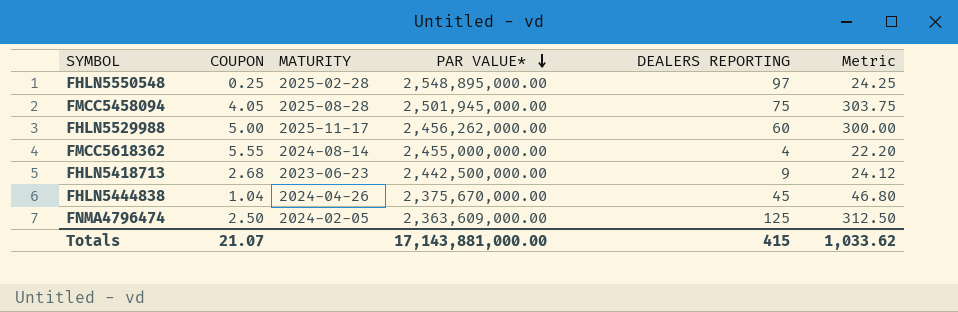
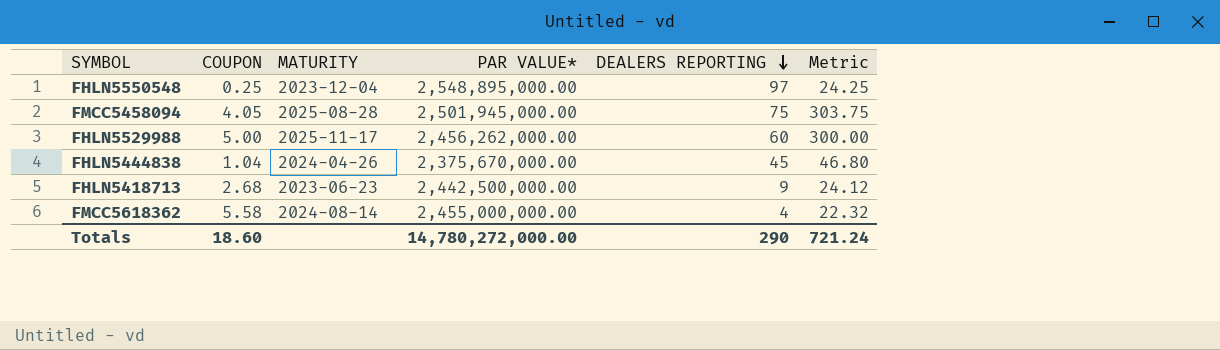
row order: PAR VALUE* descending -> DEALERS REPORTING descending
row FNMA4796474: 2.50 | 2024-02-05 | 2,363,609,000.00 | 125 | 312.50 -> none
FHLN5550548 | MATURITY: 2025-02-28 -> 2023-12-04
FMCC5618362 | COUPON: 5.55 -> 5.58
FMCC5618362 | Metric: 22.20 -> 22.32
Totals | COUPON: 21.07 -> 18.60
Totals | PAR VALUE*: 17,143,881,000.00 -> 14,780,272,000.00
Totals | DEALERS REPORTING: 415 -> 290
Totals | Metric: 1,033.62 -> 721.24

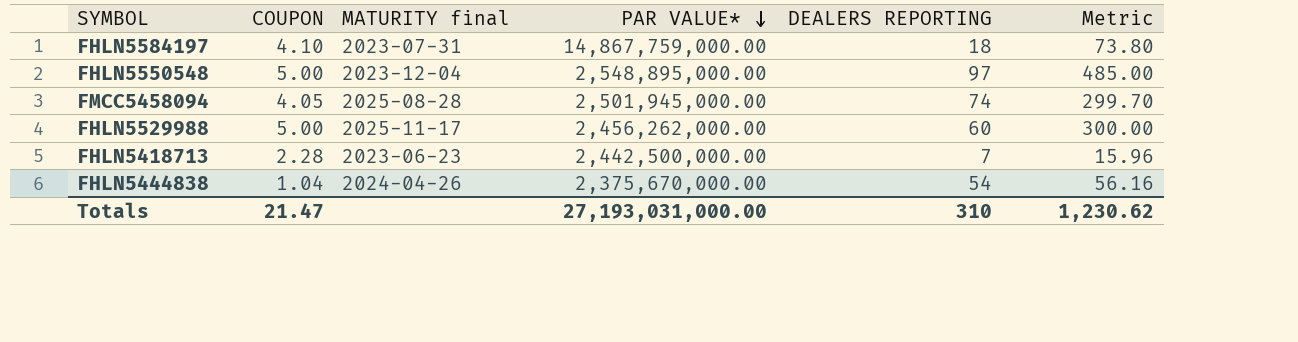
row order: DEALERS REPORTING descending -> PAR VALUE* descending
column name: MATURITY -> MATURITY final
row FMCC5618362: 5.58 | 2024-08-14 | 2,455,000,000.00 | 4 | 22.32 -> none
row FHLN5584197: none -> 4.10 | 2023-07-31 | 14,867,759,000.00 | 18 | 73.80
FHLN5550548 | COUPON: 0.25 -> 5.00
FHLN5550548 | Metric: 24.25 -> 485.00
FMCC5458094 | DEALERS REPORTING: 75 -> 74
FMCC5458094 | Metric: 303.75 -> 299.70
FHLN5418713 | COUPON: 2.68 -> 2.28
FHLN5418713 | DEALERS REPORTING: 9 -> 7
FHLN5418713 | Metric: 24.12 -> 15.96
FHLN5444838 | DEALERS REPORTING: 45 -> 54
FHLN5444838 | Metric: 46.80 -> 56.16
Totals | COUPON: 18.60 -> 21.47
Totals | PAR VALUE*: 14,780,272,000.00 -> 27,193,031,000.00
Totals | DEALERS REPORTING: 290 -> 310
Totals | Metric: 721.24 -> 1,230.62

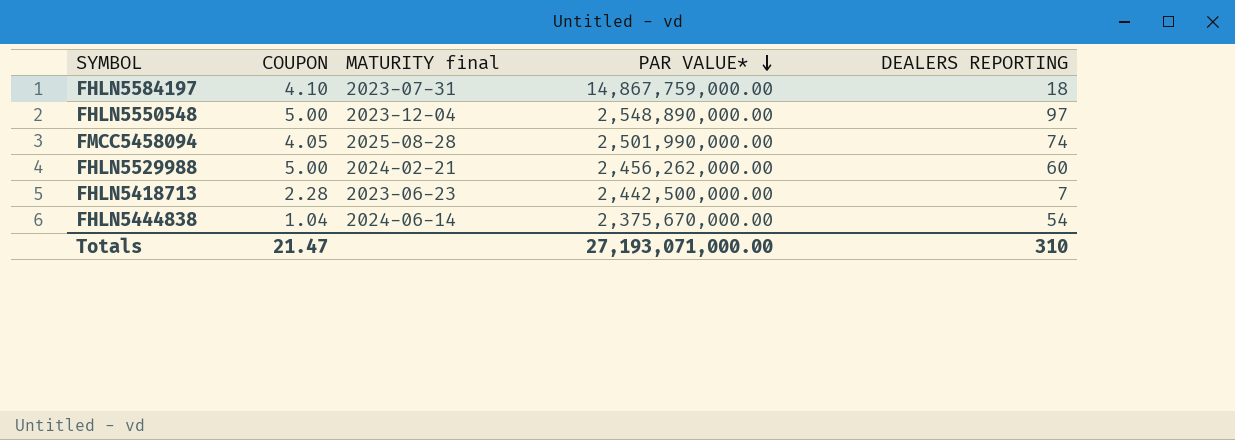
column Metric | formula: [COUPON] * [DEALERS REPORTING] -> none
FHLN5550548 | PAR VALUE*: 2,548,895,000.00 -> 2,548,890,000.00
FMCC5458094 | PAR VALUE*: 2,501,945,000.00 -> 2,501,990,000.00
FHLN5529988 | MATURITY final: 2025-11-17 -> 2024-02-21
FHLN5444838 | MATURITY final: 2024-04-26 -> 2024-06-14
Totals | PAR VALUE*: 27,193,031,000.00 -> 27,193,071,000.00

